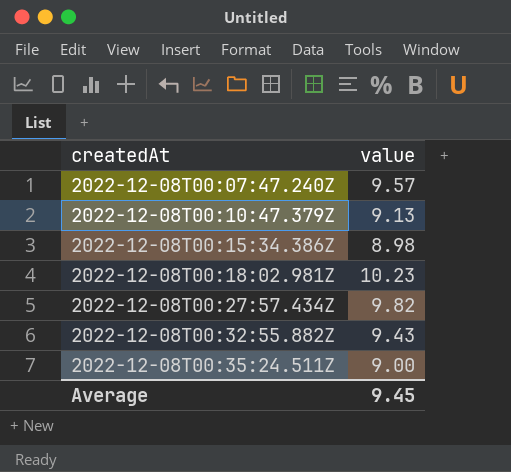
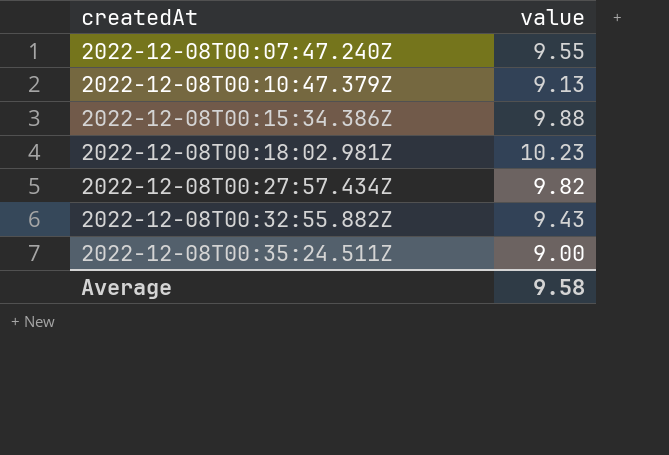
2022-12-08T00:07:47.240Z | value: 9.57 -> 9.55
2022-12-08T00:15:34.386Z | value: 8.98 -> 9.88
Average | value: 9.45 -> 9.58

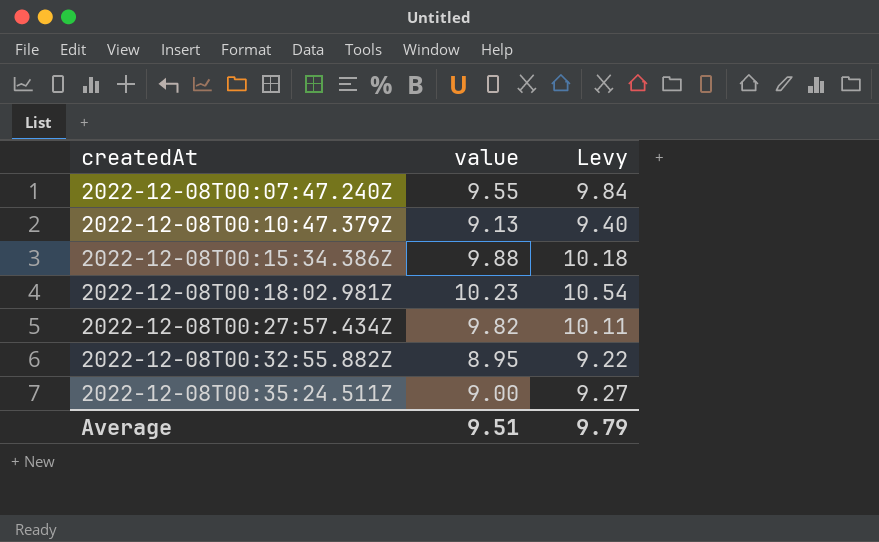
column Levy | formula: none -> [value] * 1.03
2022-12-08T00:32:55.882Z | value: 9.43 -> 8.95
Average | value: 9.58 -> 9.51

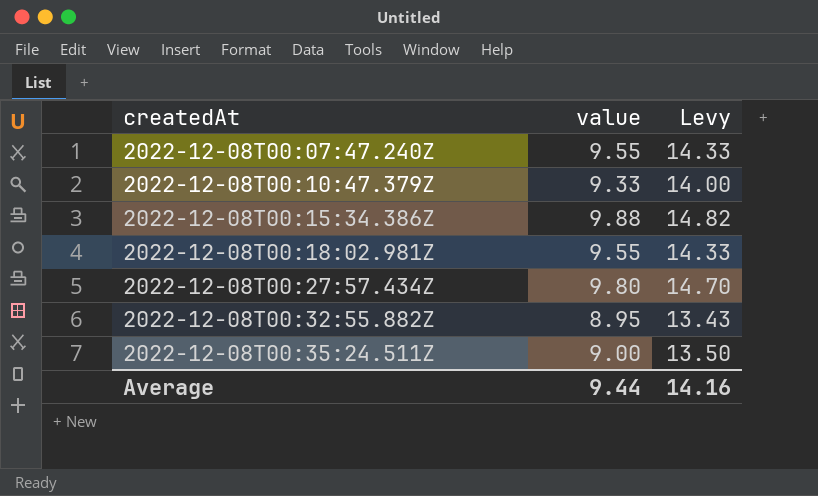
column Levy | formula: [value] * 1.03 -> [value] * 1.5
2022-12-08T00:10:47.379Z | value: 9.13 -> 9.33
2022-12-08T00:18:02.981Z | value: 10.23 -> 9.55
2022-12-08T00:27:57.434Z | value: 9.82 -> 9.80
Average | value: 9.51 -> 9.44
Average | Levy: 9.79 -> 14.16

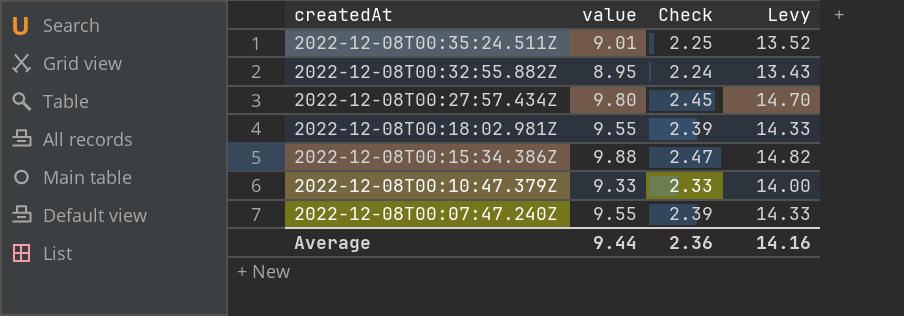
row order: createdAt ascending -> createdAt descending
column Check | formula: none -> [value] * 0.25
2022-12-08T00:35:24.511Z | value: 9.00 -> 9.01
2022-12-08T00:35:24.511Z | Levy: 13.50 -> 13.52

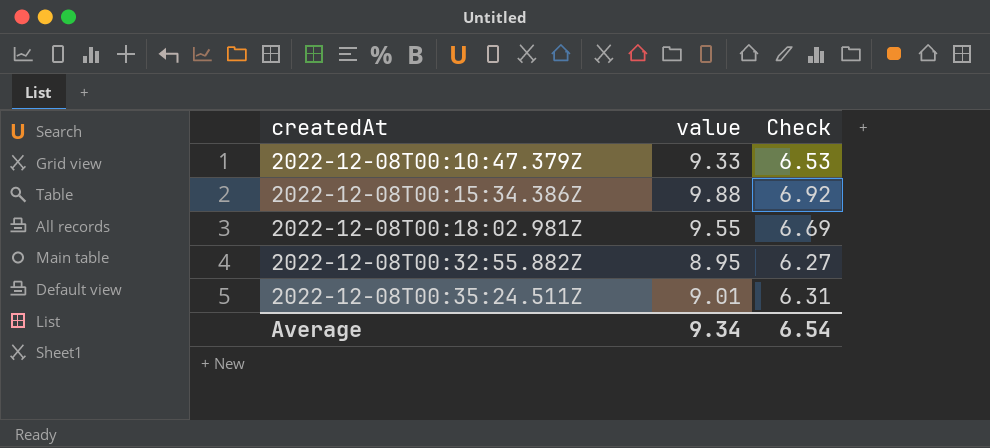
row order: createdAt descending -> createdAt ascending
column Levy | formula: [value] * 1.5 -> none
column Check | formula: [value] * 0.25 -> [value] * 0.7
row 2022-12-08T00:27:57.434Z: 9.80 | 2.45 | 14.70 -> none
row 2022-12-08T00:07:47.240Z: 9.55 | 2.39 | 14.33 -> none
Average | value: 9.44 -> 9.34
Average | Check: 2.36 -> 6.54

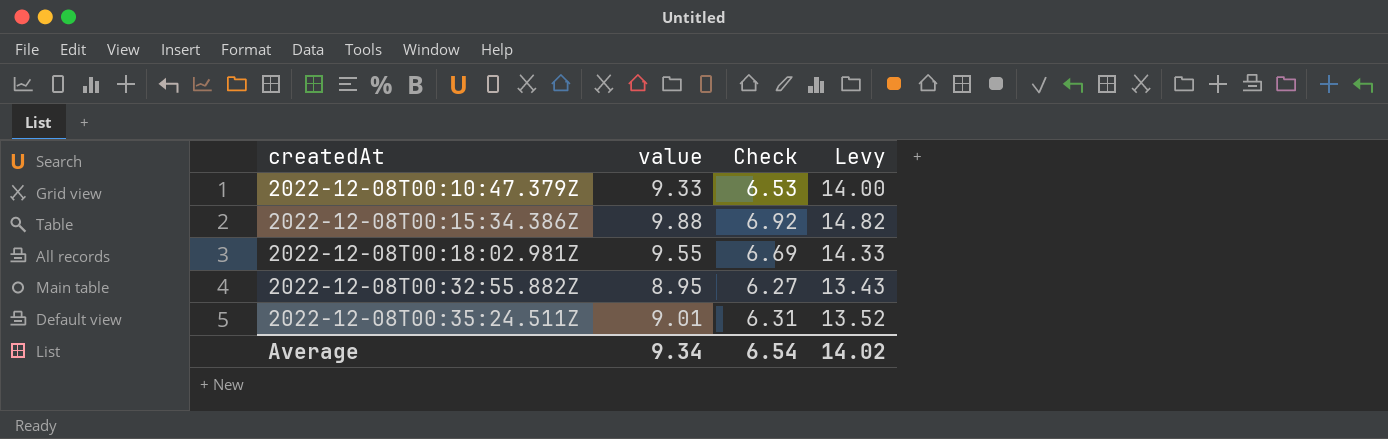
column Levy | formula: none -> [value] * 1.5

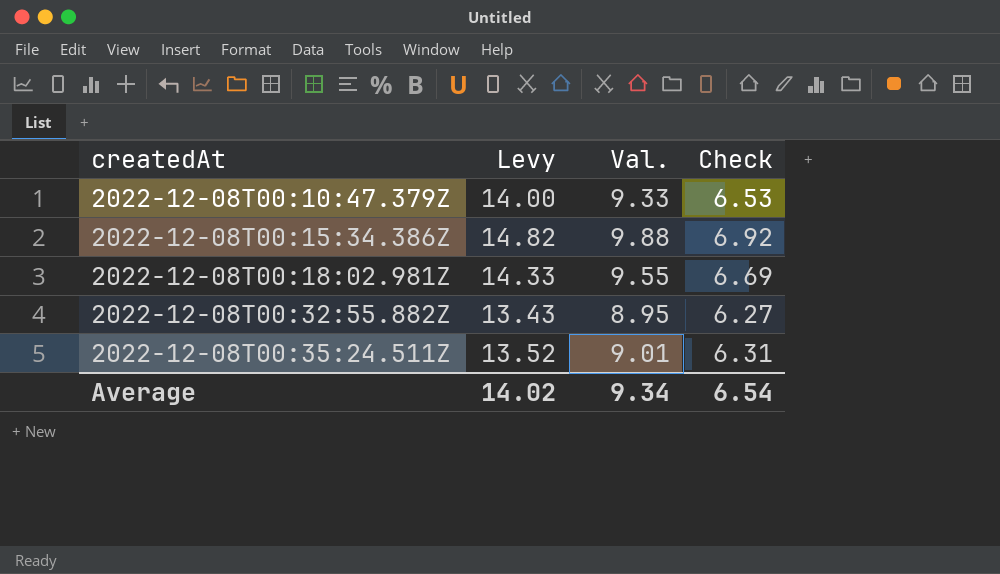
column Levy | position: 4 -> 2
column name: value -> Val.

